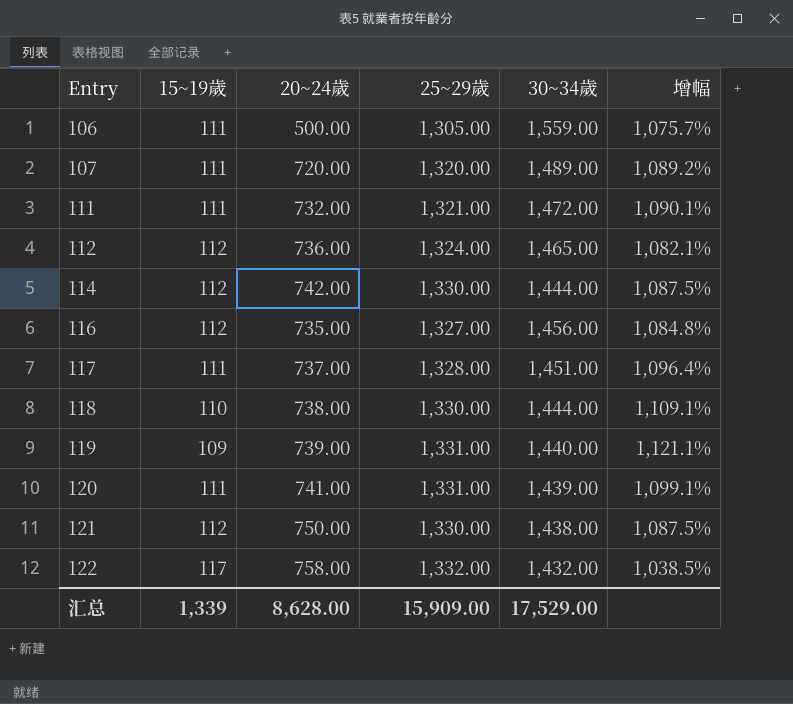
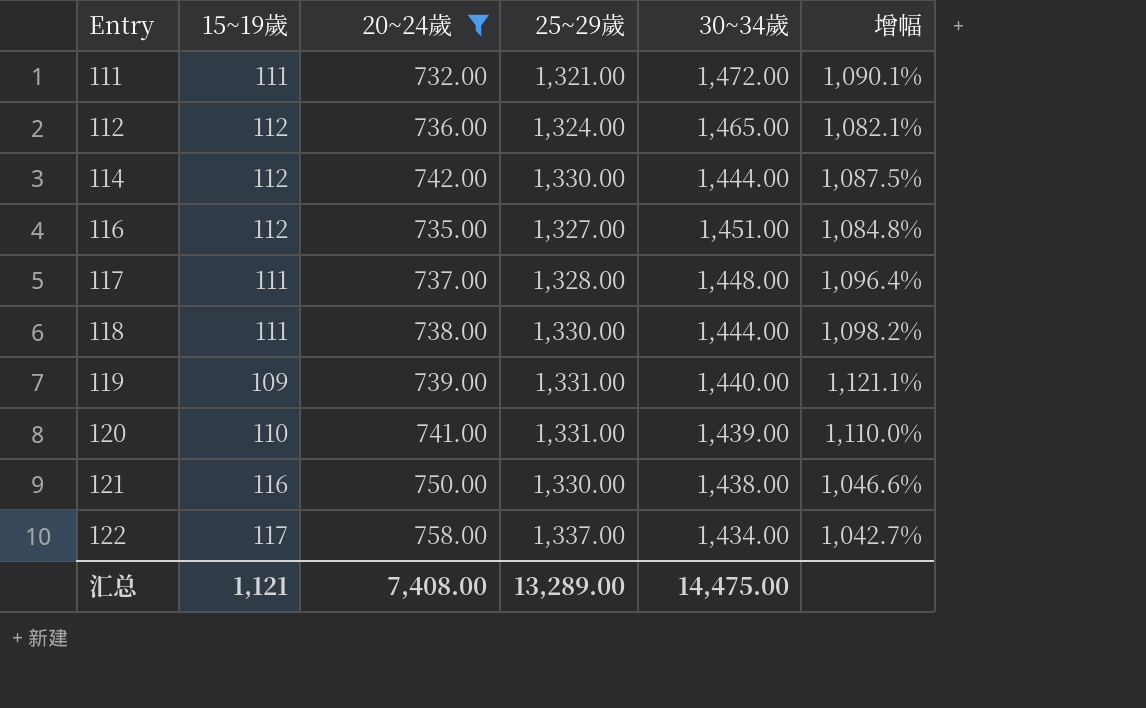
filter: none -> 20~24歲 >= 732.00
116 | 30~34歲: 1,456.00 -> 1,451.00
117 | 30~34歲: 1,451.00 -> 1,448.00
118 | 15~19歲: 110 -> 111
118 | 增幅: 1,109.1% -> 1,098.2%
120 | 15~19歲: 111 -> 110
120 | 增幅: 1,099.1% -> 1,110.0%
121 | 15~19歲: 112 -> 116
121 | 增幅: 1,087.5% -> 1,046.6%
122 | 25~29歲: 1,332.00 -> 1,337.00
122 | 30~34歲: 1,432.00 -> 1,434.00
122 | 增幅: 1,038.5% -> 1,042.7%
汇总 | 15~19歲: 1,339 -> 1,121
汇总 | 20~24歲: 8,628.00 -> 7,408.00
汇总 | 25~29歲: 15,909.00 -> 13,289.00
汇总 | 30~34歲: 17,529.00 -> 14,475.00

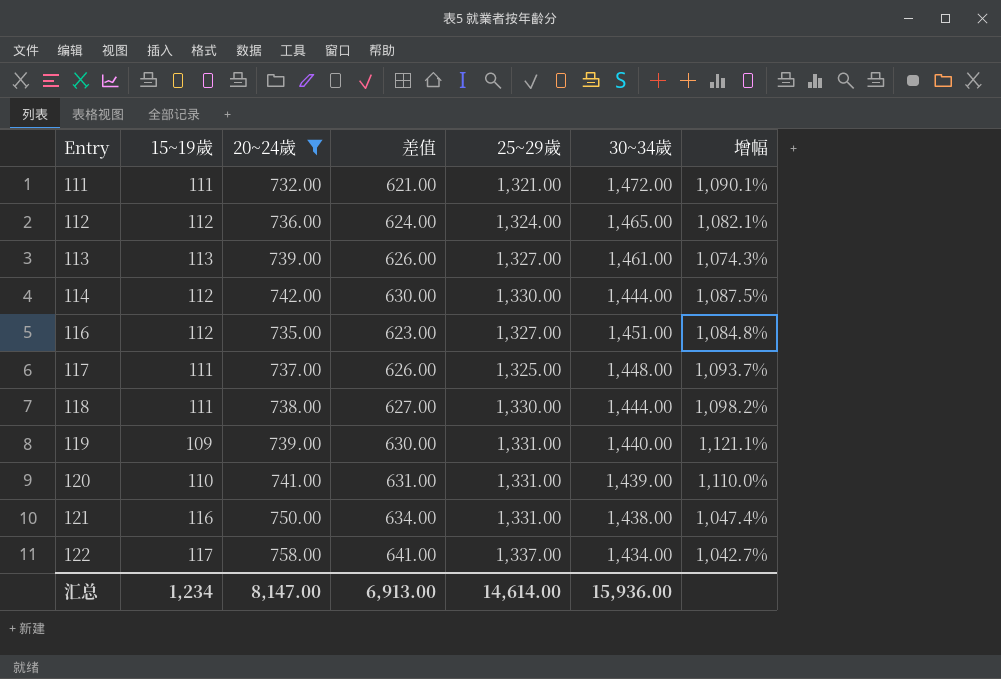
column 差值 | formula: none -> [20~24歲] - [15~19歲]
row 113: none -> 113 | 739.00 | 626.00 | 1,327.00 | 1,461.00 | 1,074.3%
117 | 25~29歲: 1,328.00 -> 1,325.00
117 | 增幅: 1,096.4% -> 1,093.7%
121 | 25~29歲: 1,330.00 -> 1,331.00
121 | 增幅: 1,046.6% -> 1,047.4%
汇总 | 15~19歲: 1,121 -> 1,234
汇总 | 20~24歲: 7,408.00 -> 8,147.00
汇总 | 25~29歲: 13,289.00 -> 14,614.00
汇总 | 30~34歲: 14,475.00 -> 15,936.00

